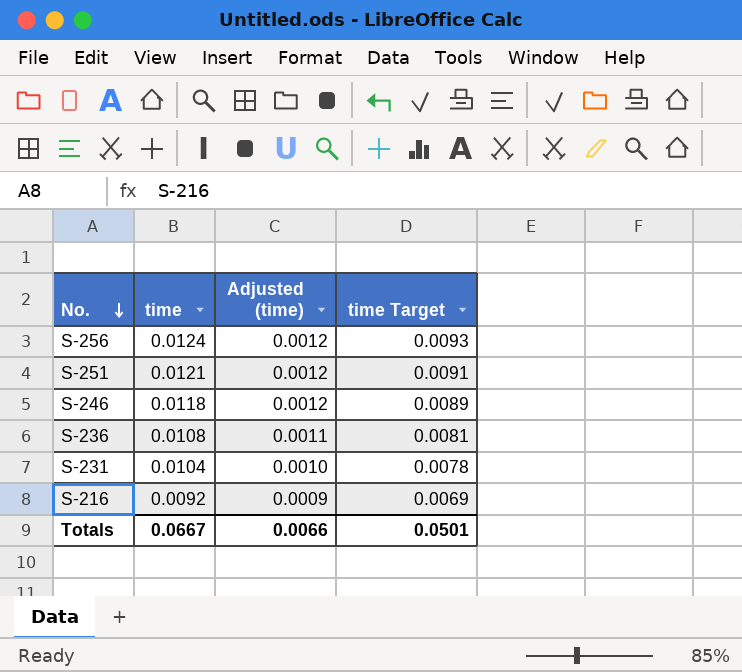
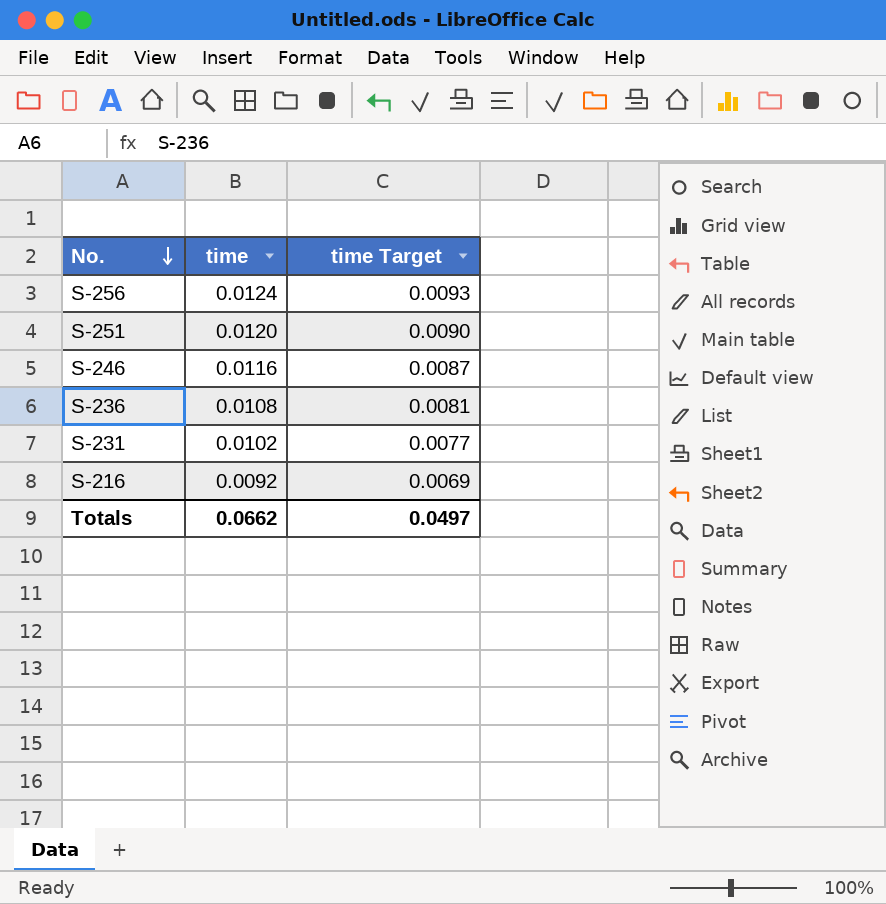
column Adjusted (time) | formula: [time] * 0.1 -> none
S-251 | time: 0.0121 -> 0.0120
S-251 | time Target: 0.0091 -> 0.0090
S-246 | time: 0.0118 -> 0.0116
S-246 | time Target: 0.0089 -> 0.0087
S-231 | time: 0.0104 -> 0.0102
S-231 | time Target: 0.0078 -> 0.0077
Totals | time: 0.0667 -> 0.0662
Totals | time Target: 0.0501 -> 0.0497

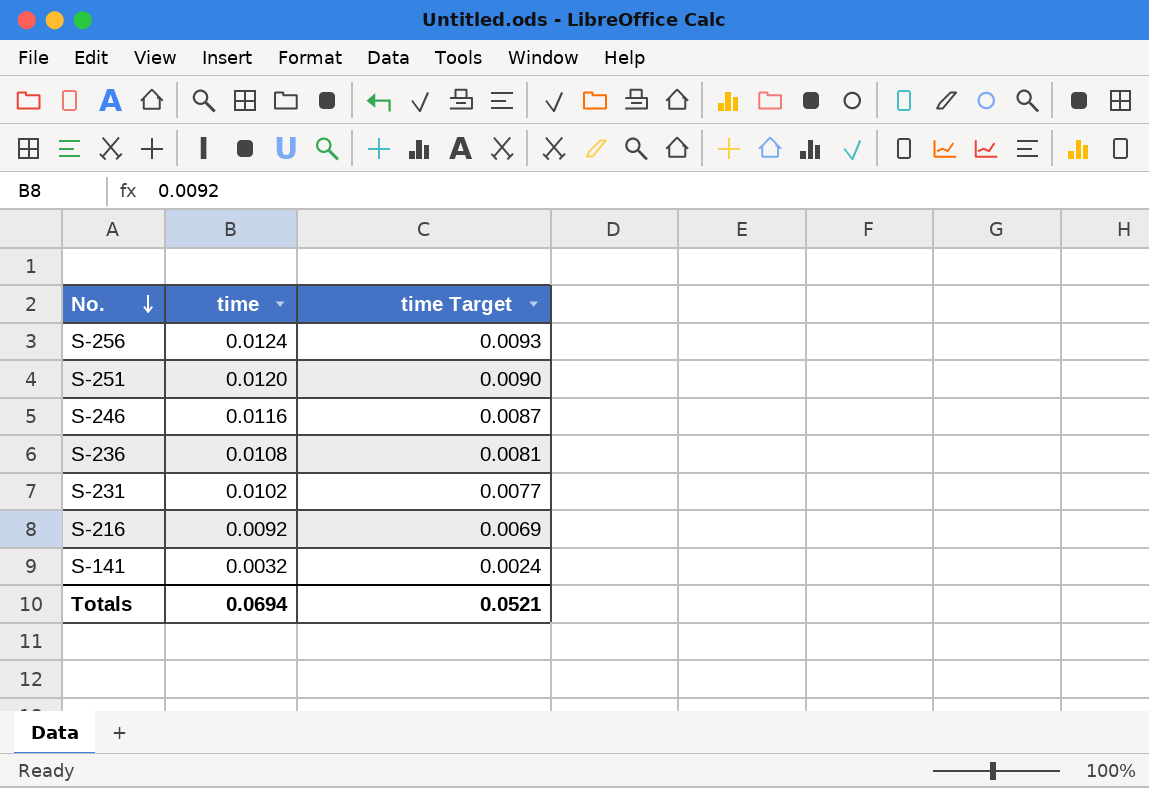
row S-141: none -> 0.0032 | 0.0024
Totals | time: 0.0662 -> 0.0694
Totals | time Target: 0.0497 -> 0.0521

